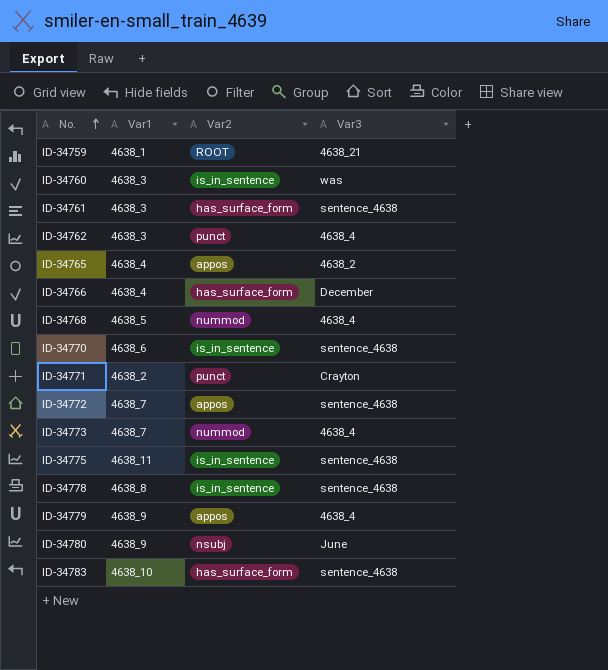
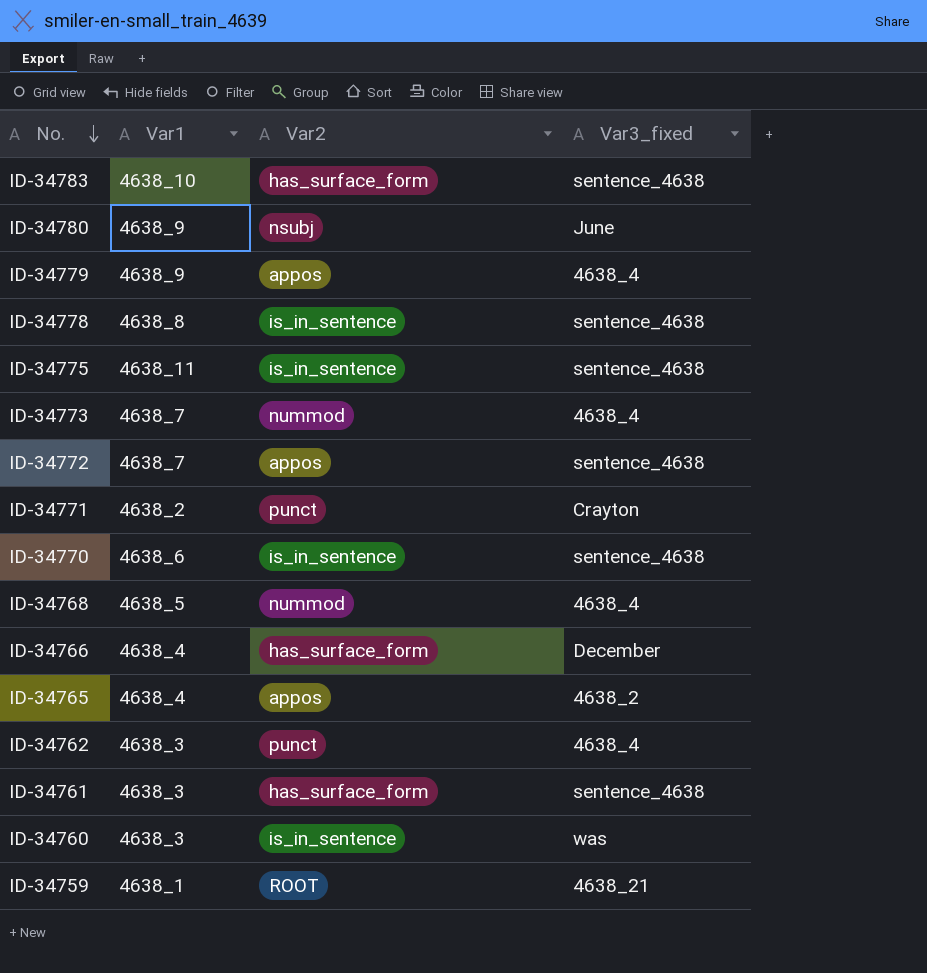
row order: No. ascending -> No. descending
column name: Var3 -> Var3_fixed

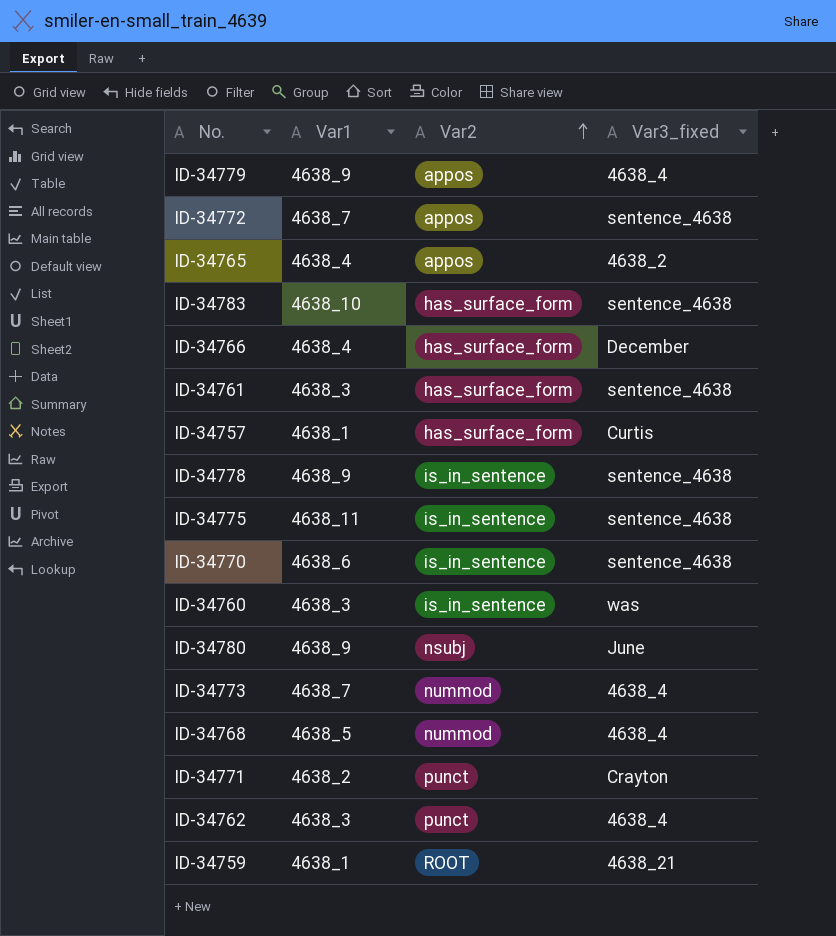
row order: No. descending -> Var2 ascending
row ID-34757: none -> 4638_1 | has_surface_form | Curtis
ID-34778 | Var1: 4638_8 -> 4638_9

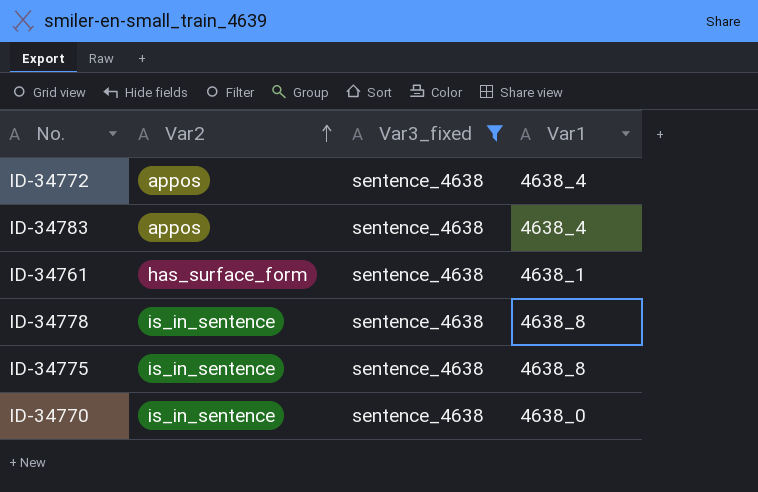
filter: none -> Var3_fixed = sentence_4638
column Var1 | position: 2 -> 4
ID-34772 | Var1: 4638_7 -> 4638_4
ID-34783 | Var2: has_surface_form -> appos
ID-34783 | Var1: 4638_10 -> 4638_4
ID-34761 | Var1: 4638_3 -> 4638_1
ID-34778 | Var1: 4638_9 -> 4638_8
ID-34775 | Var1: 4638_11 -> 4638_8
ID-34770 | Var1: 4638_6 -> 4638_0

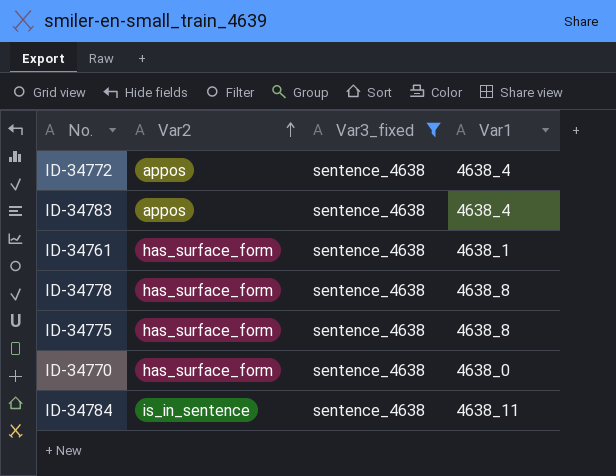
ID-34778 | Var2: is_in_sentence -> has_surface_form
ID-34775 | Var2: is_in_sentence -> has_surface_form
ID-34770 | Var2: is_in_sentence -> has_surface_form
row ID-34784: none -> is_in_sentence | sentence_4638 | 4638_11

